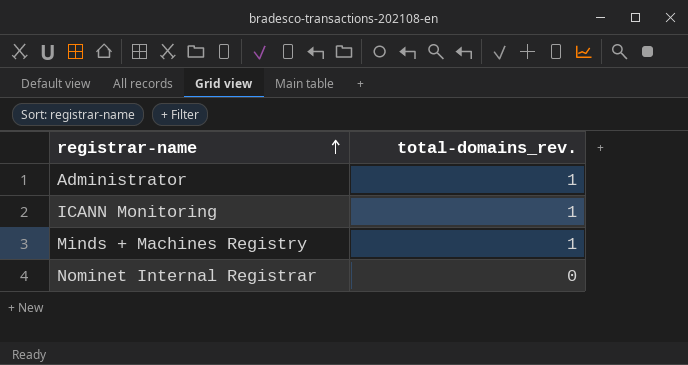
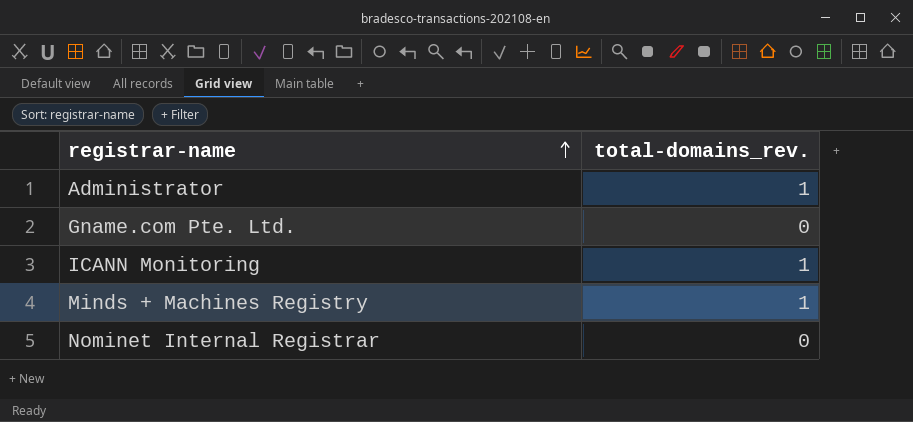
row Gname.com Pte. Ltd.: none -> 0

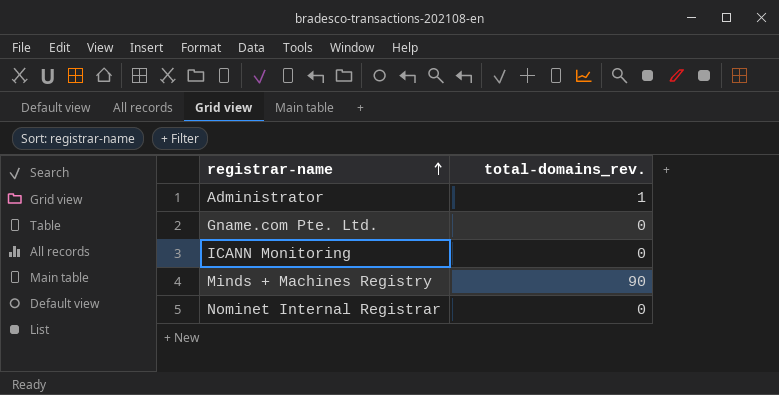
ICANN Monitoring | total-domains_rev.: 1 -> 0
Minds + Machines Registry | total-domains_rev.: 1 -> 90

